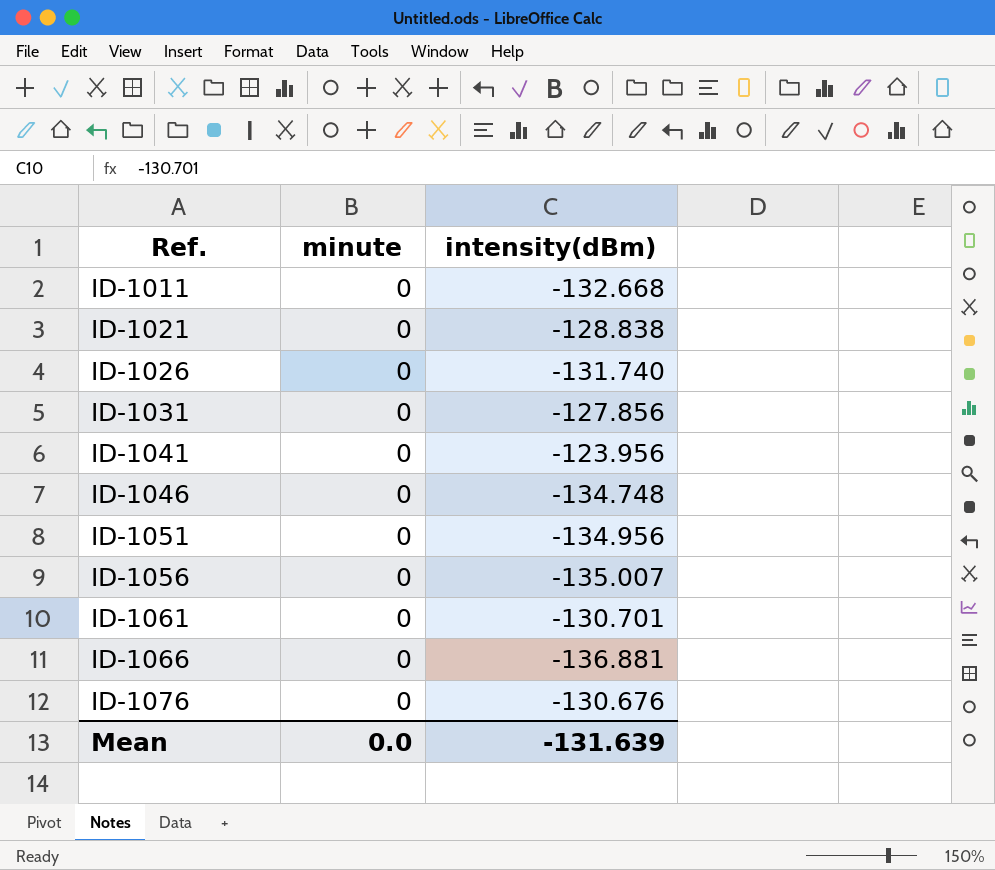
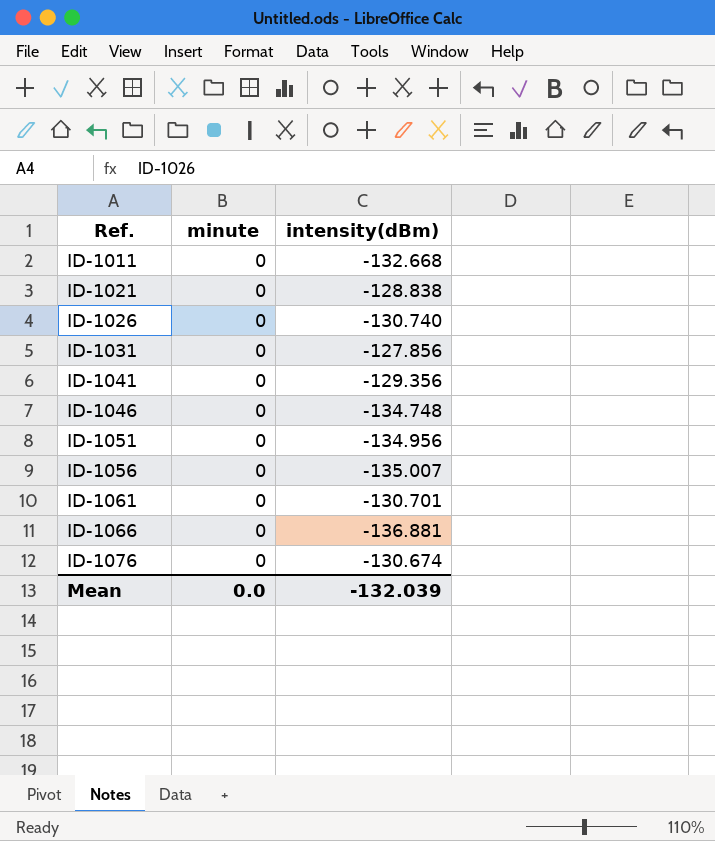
ID-1026 | intensity(dBm): -131.740 -> -130.740
ID-1041 | intensity(dBm): -123.956 -> -129.356
ID-1076 | intensity(dBm): -130.676 -> -130.674
Mean | intensity(dBm): -131.639 -> -132.039

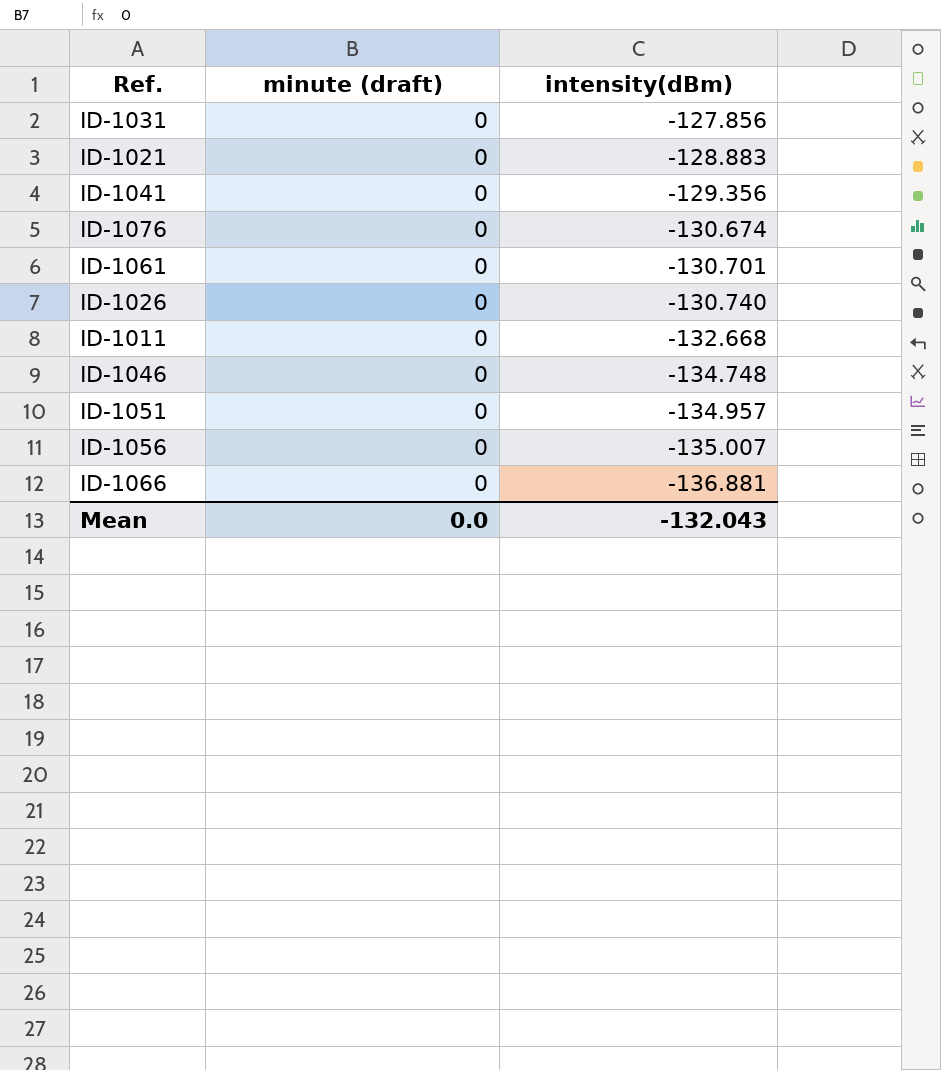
row order: Ref. ascending -> intensity(dBm) descending
column name: minute -> minute (draft)
ID-1021 | intensity(dBm): -128.838 -> -128.883
ID-1051 | intensity(dBm): -134.956 -> -134.957
Mean | intensity(dBm): -132.039 -> -132.043

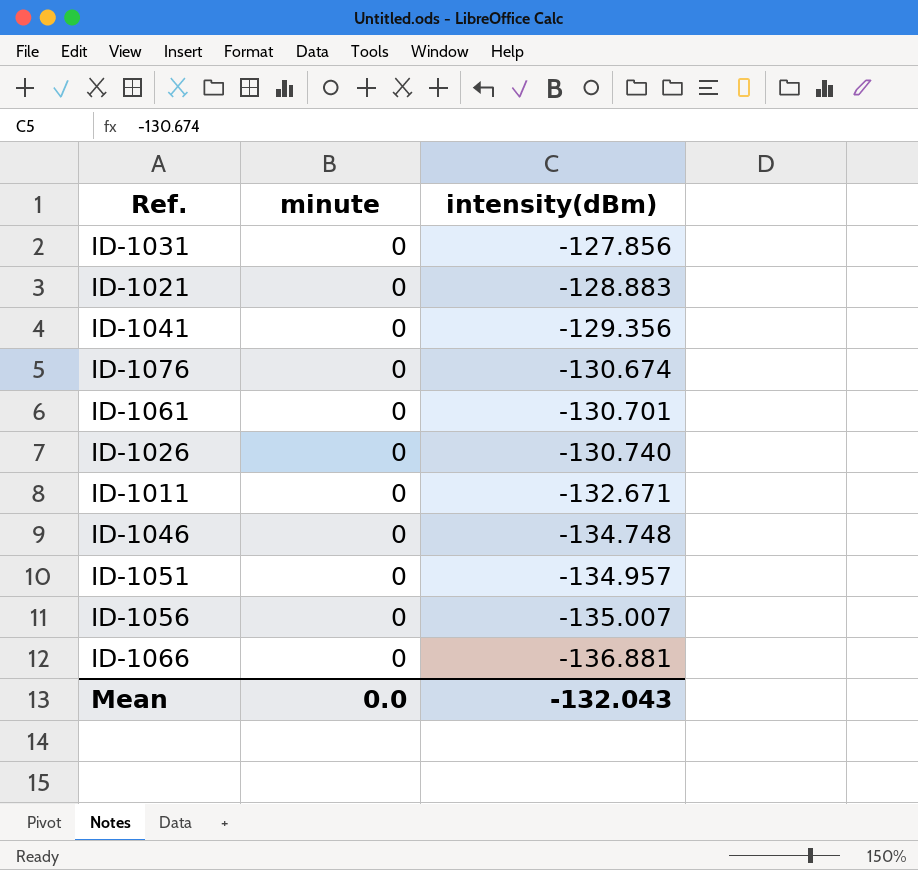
column name: minute (draft) -> minute
ID-1011 | intensity(dBm): -132.668 -> -132.671

